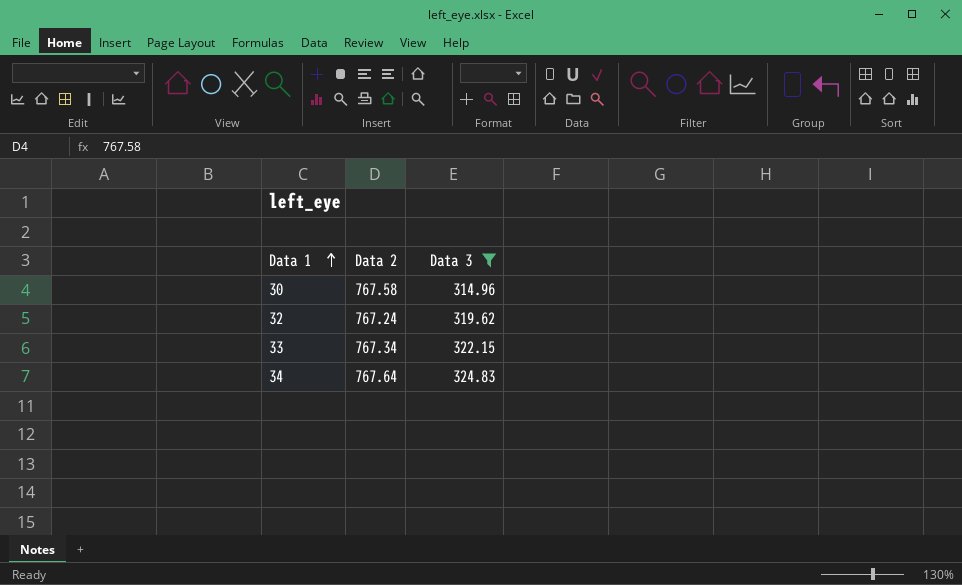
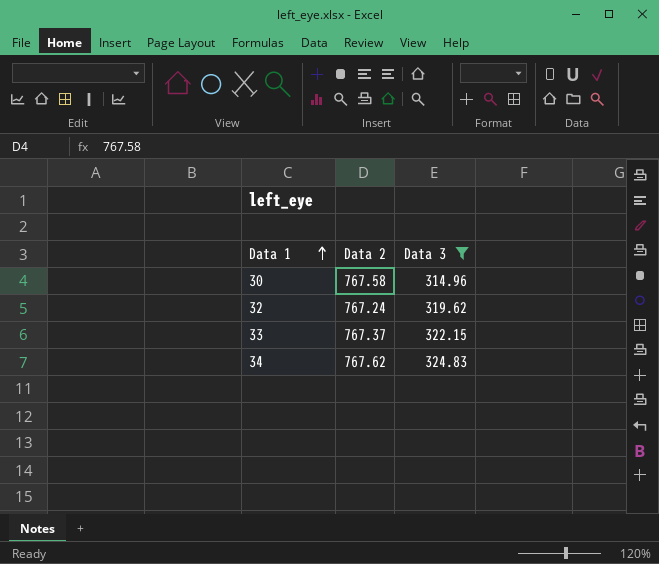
33 | Data 2: 767.34 -> 767.37
34 | Data 2: 767.64 -> 767.62

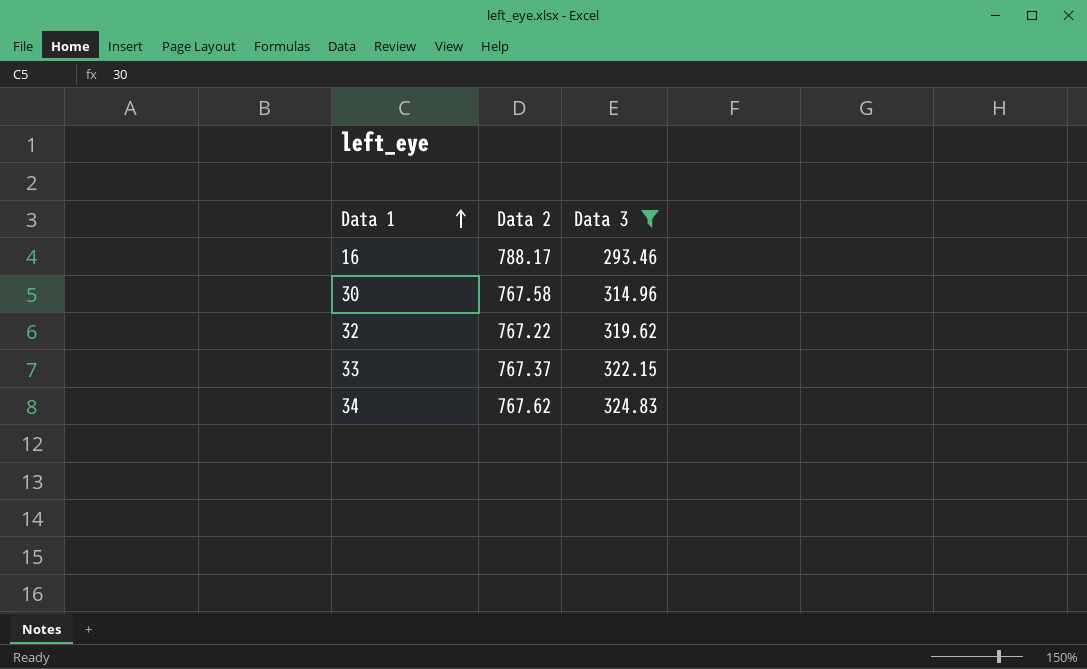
row 16: none -> 788.17 | 293.46
32 | Data 2: 767.24 -> 767.22

